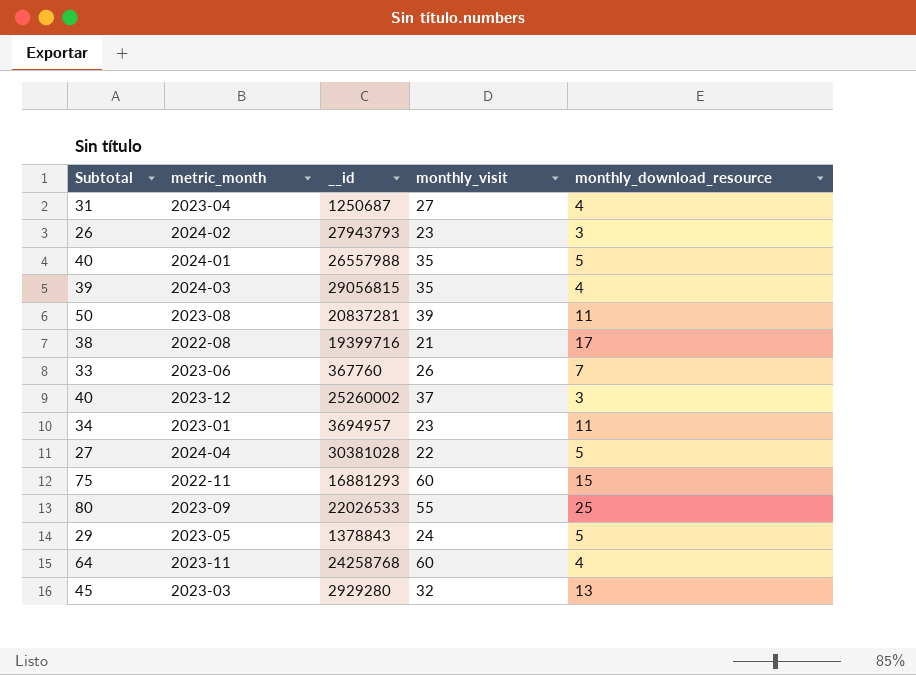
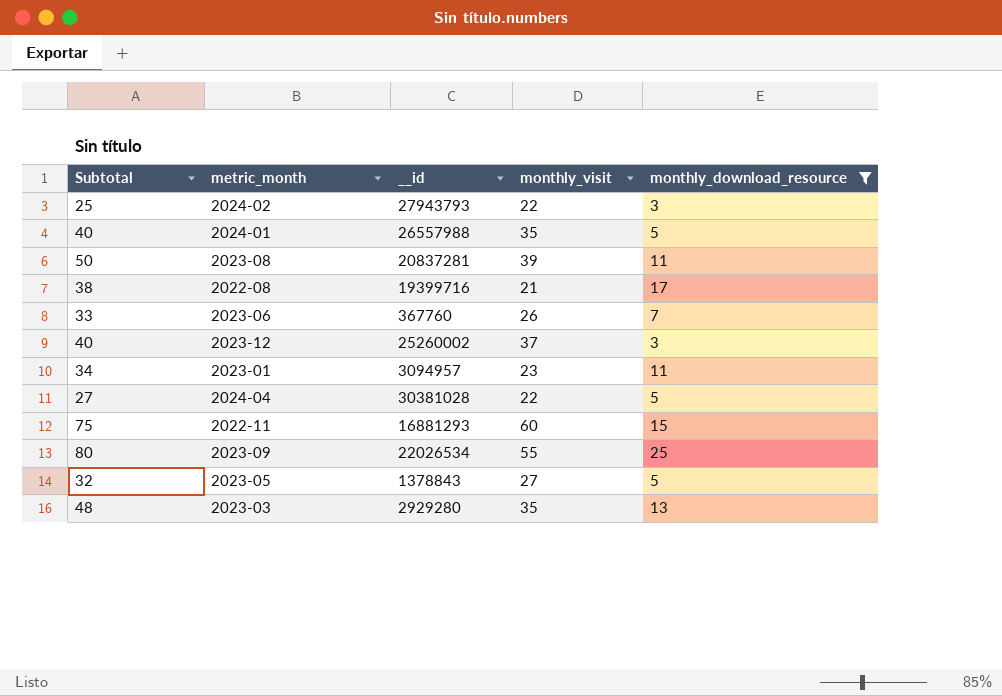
filter: none -> monthly_download_resource != 4
2024-02 | Subtotal: 26 -> 25
2024-02 | monthly_visit: 23 -> 22
2023-01 | __id: 3694957 -> 3094957
2023-09 | __id: 22026533 -> 22026534
2023-05 | Subtotal: 29 -> 32
2023-05 | monthly_visit: 24 -> 27
2023-03 | Subtotal: 45 -> 48
2023-03 | monthly_visit: 32 -> 35

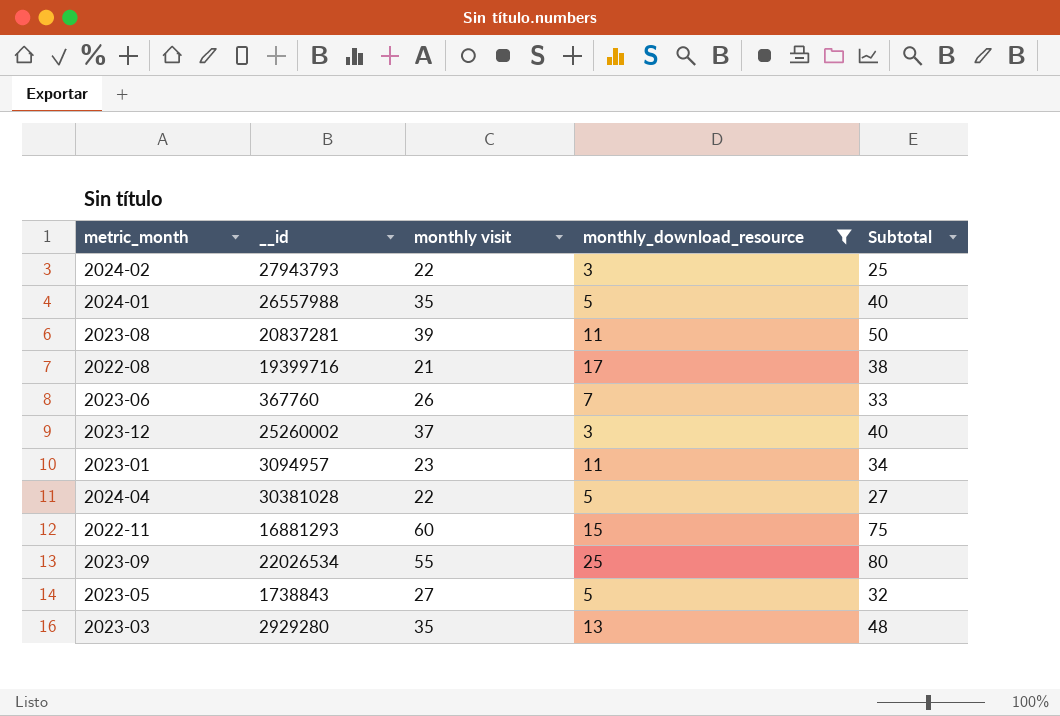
column name: monthly_visit -> monthly visit
column Subtotal | position: 1 -> 5
2023-05 | __id: 1378843 -> 1738843

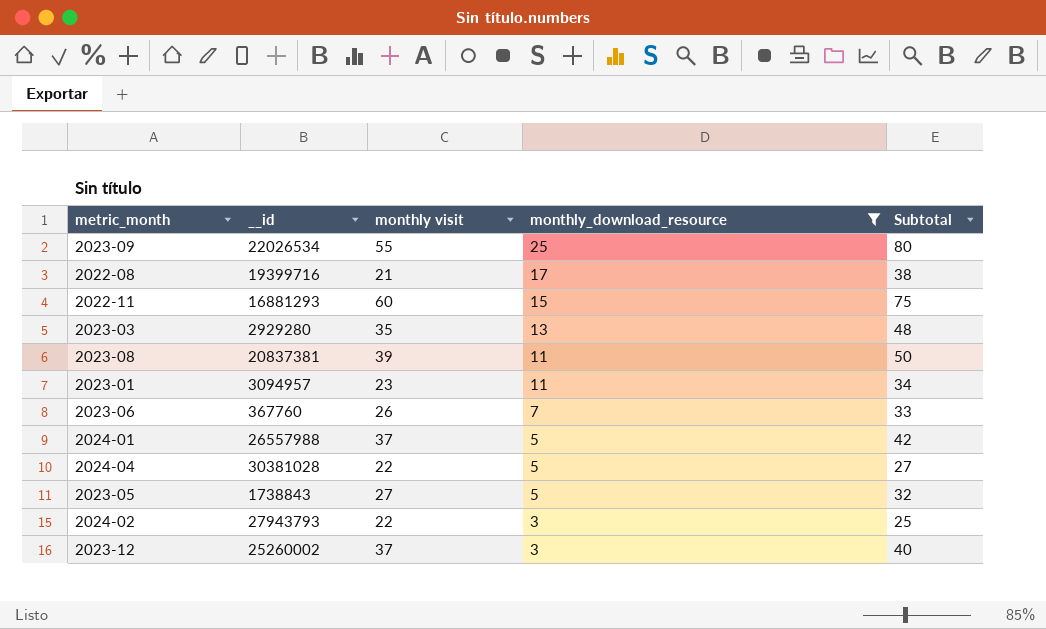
row order: none -> monthly_download_resource descending
2023-08 | __id: 20837281 -> 20837381
2024-01 | monthly visit: 35 -> 37
2024-01 | Subtotal: 40 -> 42

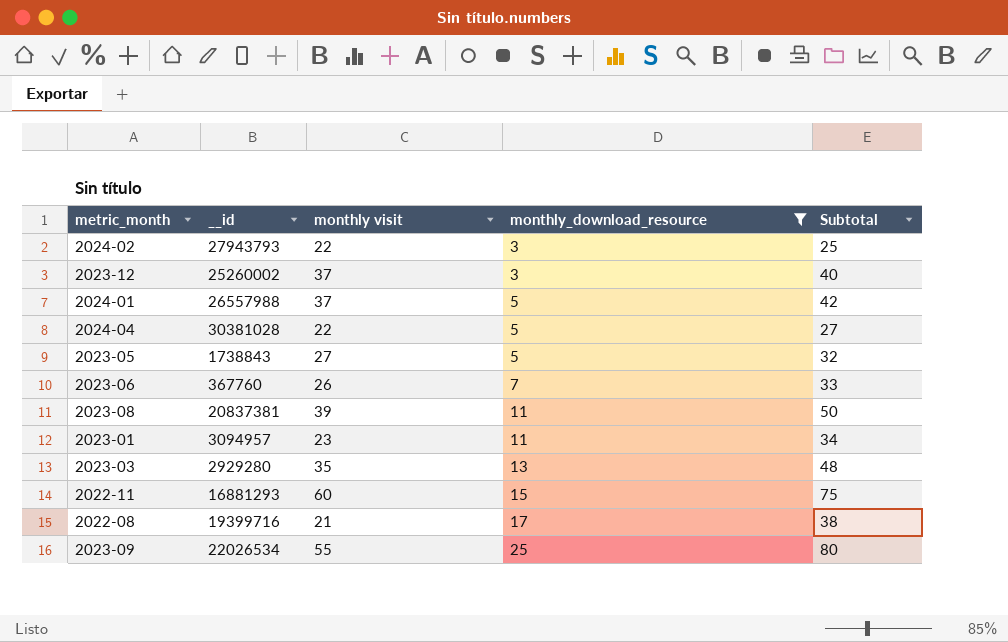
row order: monthly_download_resource descending -> monthly_download_resource ascending

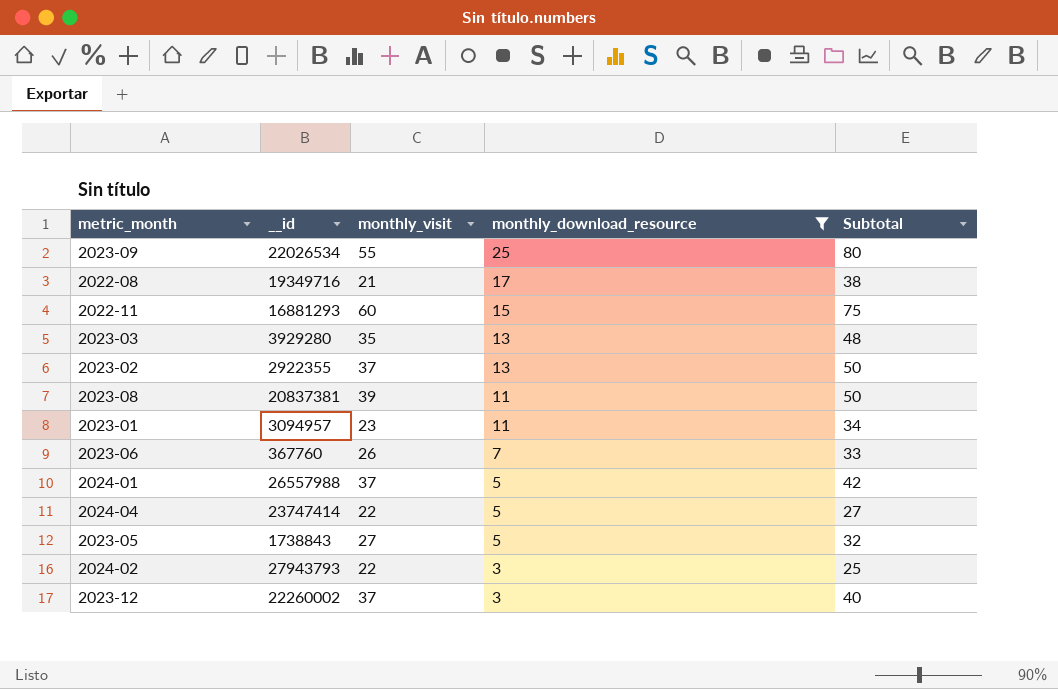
row order: monthly_download_resource ascending -> monthly_download_resource descending
column name: monthly visit -> monthly_visit
2022-08 | __id: 19399716 -> 19349716
2023-03 | __id: 2929280 -> 3929280
row 2023-02: none -> 2922355 | 37 | 13 | 50
2024-04 | __id: 30381028 -> 23747414
2023-12 | __id: 25260002 -> 22260002

